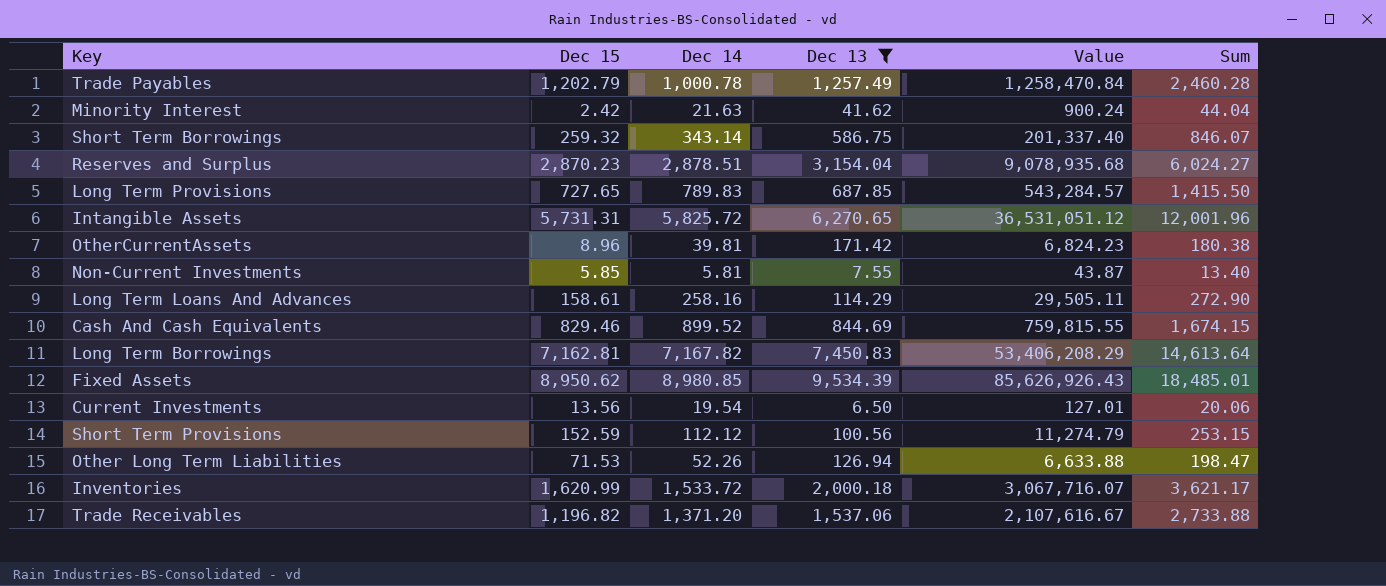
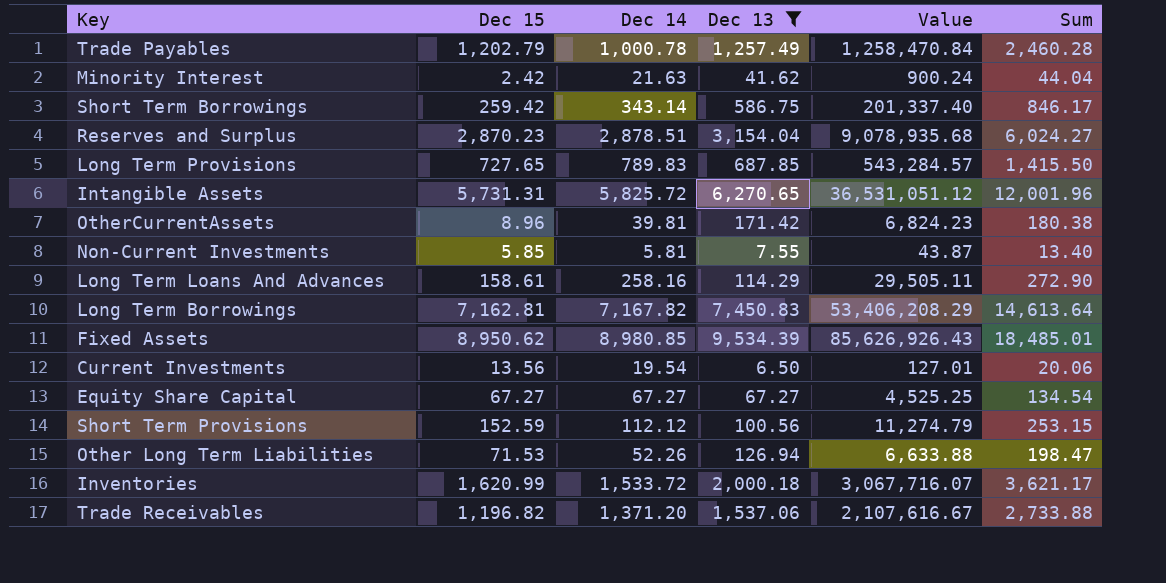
row Cash And Cash Equivalents: 829.46 | 899.52 | 844.69 | 759,815.55 | 1,674.15 -> none
Short Term Borrowings | Dec 15: 259.32 -> 259.42
Short Term Borrowings | Sum: 846.07 -> 846.17
row Equity Share Capital: none -> 67.27 | 67.27 | 67.27 | 4,525.25 | 134.54

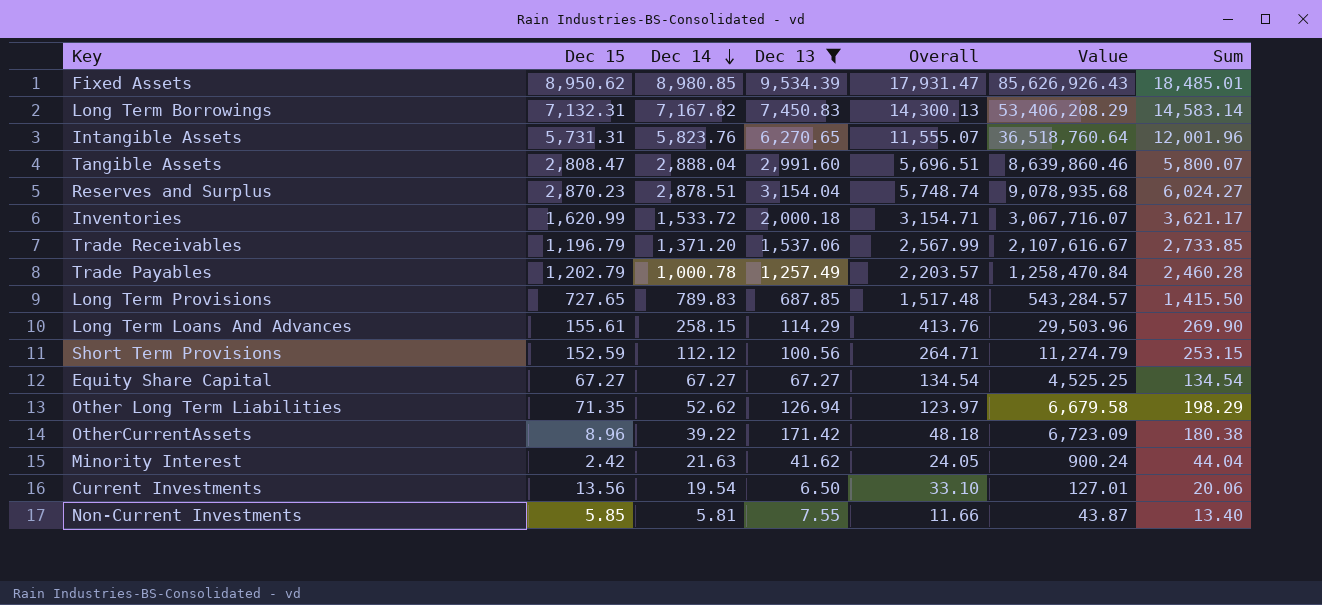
row order: none -> Dec 14 descending
column Overall | formula: none -> [Dec 15] + [Dec 14]
row Short Term Borrowings: 259.42 | 343.14 | 586.75 | 201,337.40 | 846.17 -> none
Long Term Borrowings | Dec 15: 7,162.81 -> 7,132.31
Long Term Borrowings | Sum: 14,613.64 -> 14,583.14
Intangible Assets | Dec 14: 5,825.72 -> 5,823.76
Intangible Assets | Value: 36,531,051.12 -> 36,518,760.64
row Tangible Assets: none -> 2,808.47 | 2,888.04 | 2,991.60 | 5,696.51 | 8,639,860.46 | 5,800.07
Trade Receivables | Dec 15: 1,196.82 -> 1,196.79
Trade Receivables | Sum: 2,733.88 -> 2,733.85
Long Term Loans And Advances | Dec 15: 158.61 -> 155.61
Long Term Loans And Advances | Dec 14: 258.16 -> 258.15
Long Term Loans And Advances | Value: 29,505.11 -> 29,503.96
Long Term Loans And Advances | Sum: 272.90 -> 269.90
Other Long Term Liabilities | Dec 15: 71.53 -> 71.35
Other Long Term Liabilities | Dec 14: 52.26 -> 52.62
Other Long Term Liabilities | Value: 6,633.88 -> 6,679.58
Other Long Term Liabilities | Sum: 198.47 -> 198.29
OtherCurrentAssets | Dec 14: 39.81 -> 39.22
OtherCurrentAssets | Value: 6,824.23 -> 6,723.09

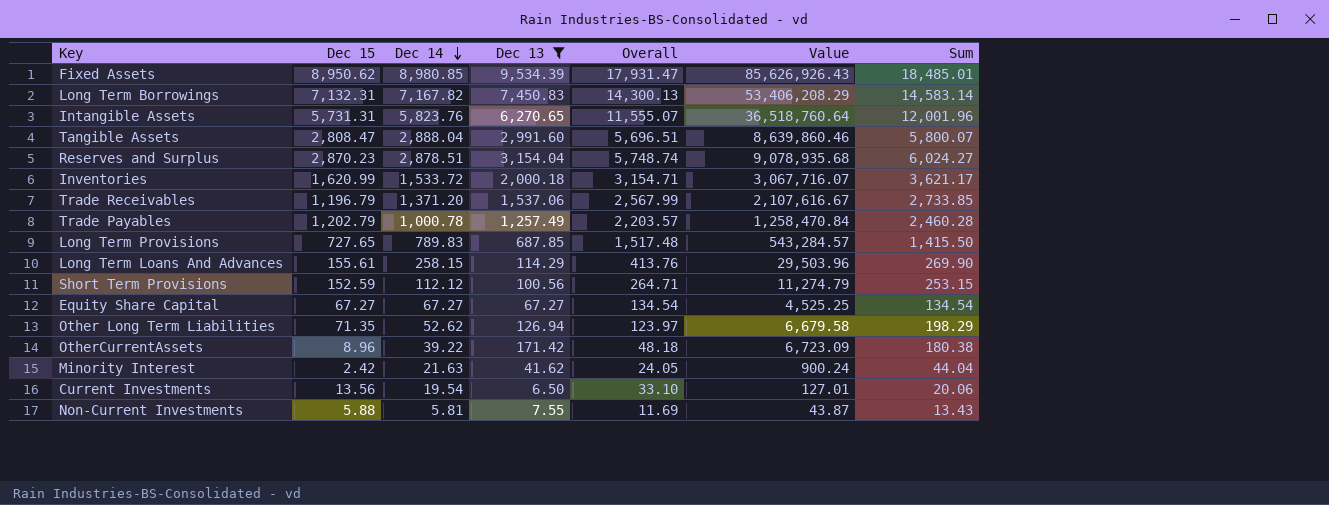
Non-Current Investments | Dec 15: 5.85 -> 5.88
Non-Current Investments | Overall: 11.66 -> 11.69
Non-Current Investments | Sum: 13.40 -> 13.43

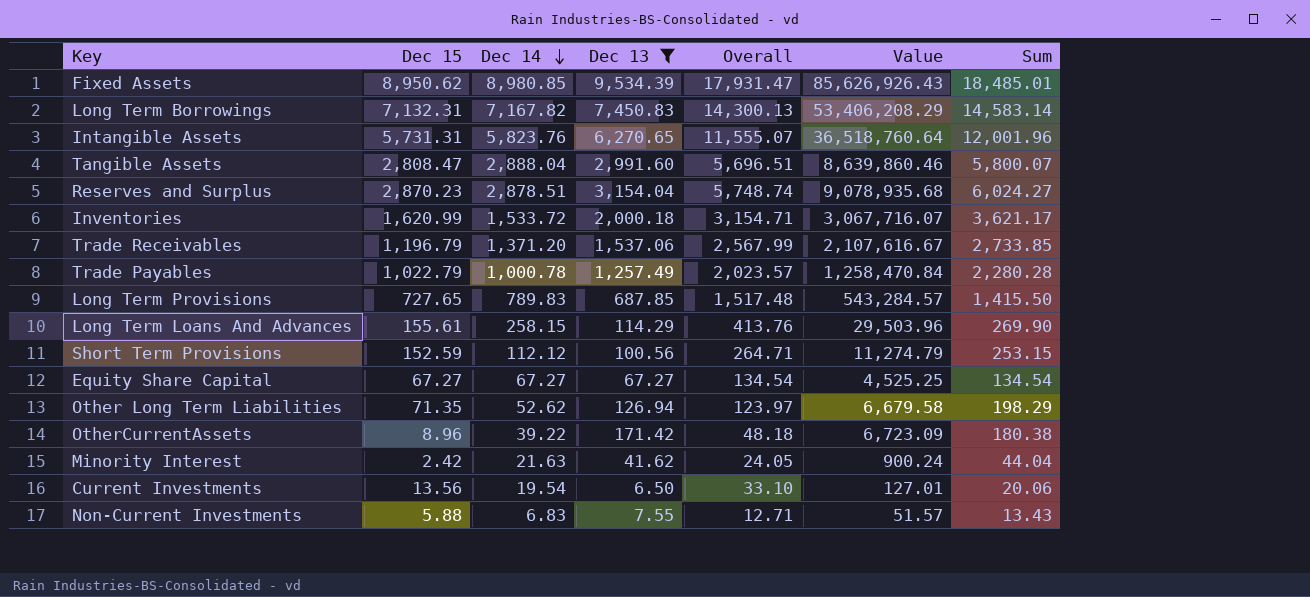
Trade Payables | Dec 15: 1,202.79 -> 1,022.79
Trade Payables | Overall: 2,203.57 -> 2,023.57
Trade Payables | Sum: 2,460.28 -> 2,280.28
Non-Current Investments | Dec 14: 5.81 -> 6.83
Non-Current Investments | Overall: 11.69 -> 12.71
Non-Current Investments | Value: 43.87 -> 51.57

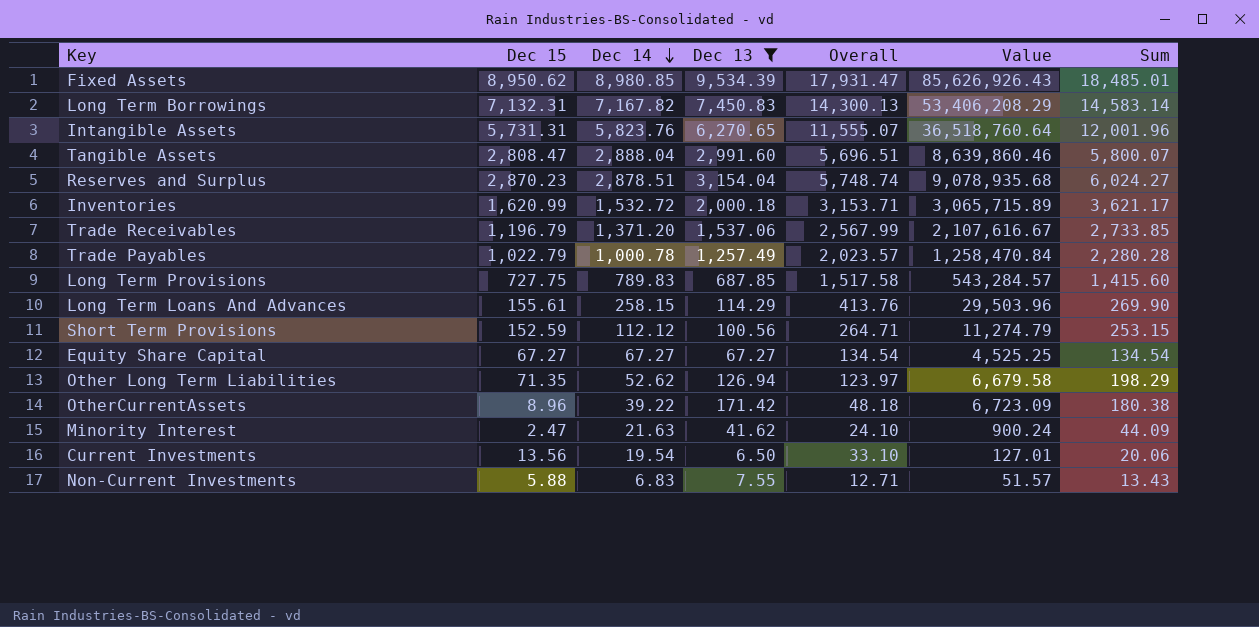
Inventories | Dec 14: 1,533.72 -> 1,532.72
Inventories | Overall: 3,154.71 -> 3,153.71
Inventories | Value: 3,067,716.07 -> 3,065,715.89
Long Term Provisions | Dec 15: 727.65 -> 727.75
Long Term Provisions | Overall: 1,517.48 -> 1,517.58
Long Term Provisions | Sum: 1,415.50 -> 1,415.60
Minority Interest | Dec 15: 2.42 -> 2.47
Minority Interest | Overall: 24.05 -> 24.10
Minority Interest | Sum: 44.04 -> 44.09

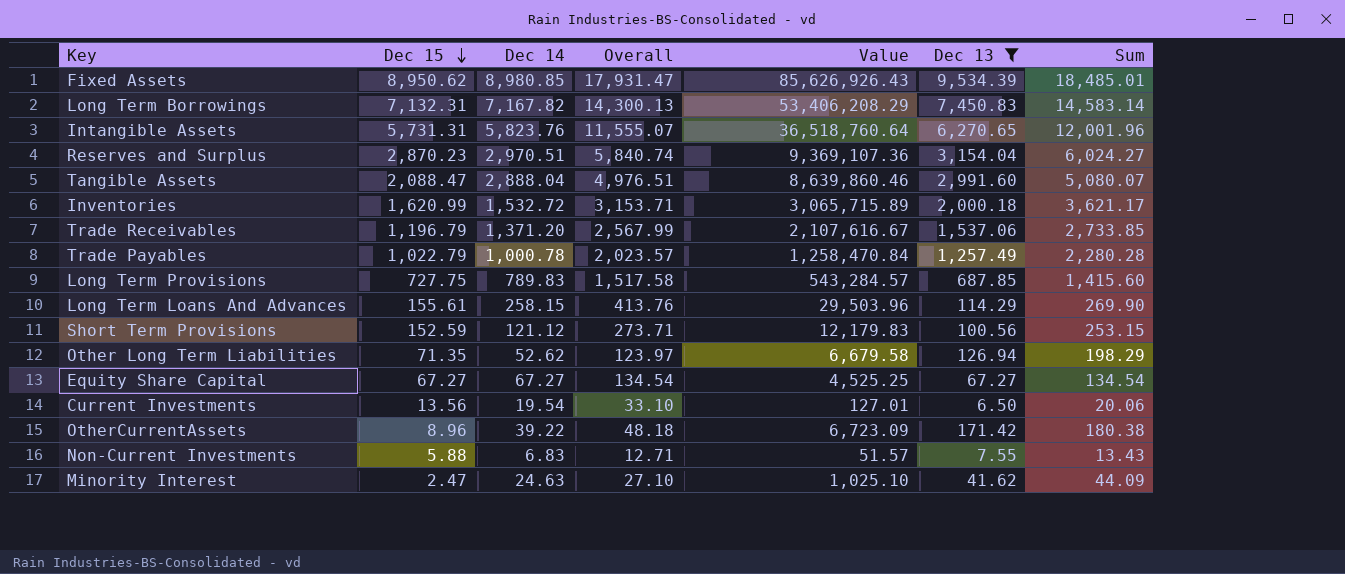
row order: Dec 14 descending -> Dec 15 descending
column Dec 13 | position: 4 -> 6
Reserves and Surplus | Dec 14: 2,878.51 -> 2,970.51
Reserves and Surplus | Overall: 5,748.74 -> 5,840.74
Reserves and Surplus | Value: 9,078,935.68 -> 9,369,107.36
Tangible Assets | Dec 15: 2,808.47 -> 2,088.47
Tangible Assets | Overall: 5,696.51 -> 4,976.51
Tangible Assets | Sum: 5,800.07 -> 5,080.07
Short Term Provisions | Dec 14: 112.12 -> 121.12
Short Term Provisions | Overall: 264.71 -> 273.71
Short Term Provisions | Value: 11,274.79 -> 12,179.83
Minority Interest | Dec 14: 21.63 -> 24.63
Minority Interest | Overall: 24.10 -> 27.10
Minority Interest | Value: 900.24 -> 1,025.10

